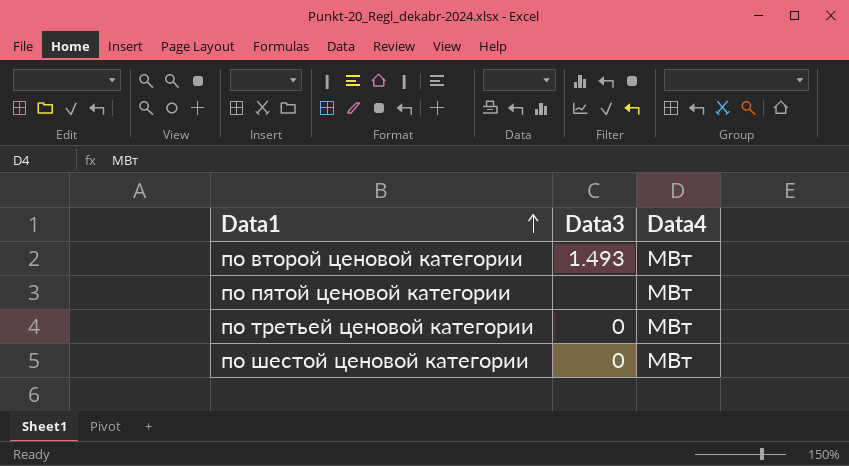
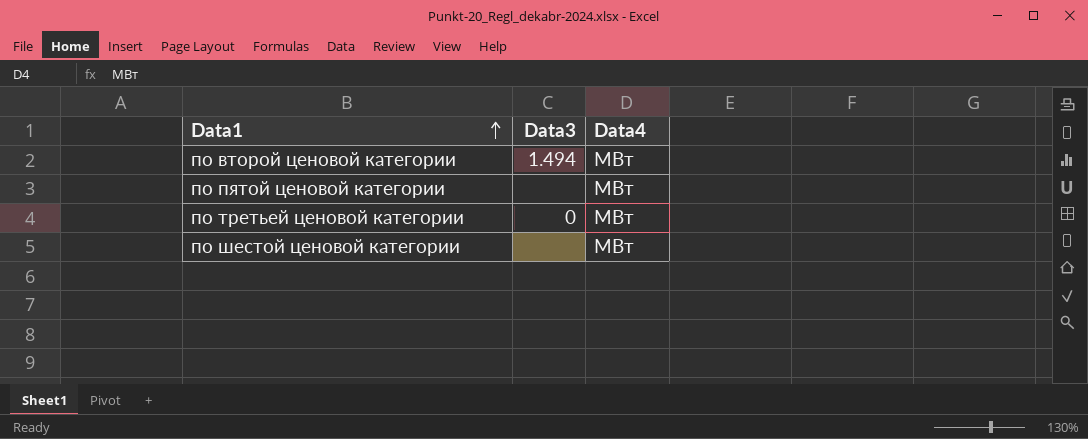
по второй ценовой категории | Data3: 1.493 -> 1.494
по шестой ценовой категории | Data3: 0 -> none

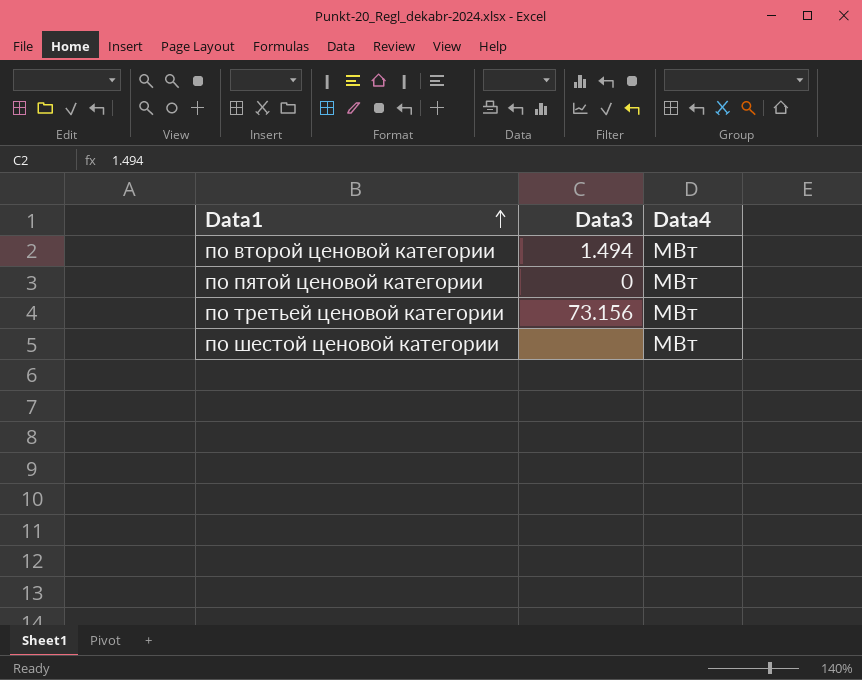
по пятой ценовой категории | Data3: none -> 0
по третьей ценовой категории | Data3: 0 -> 73.156

